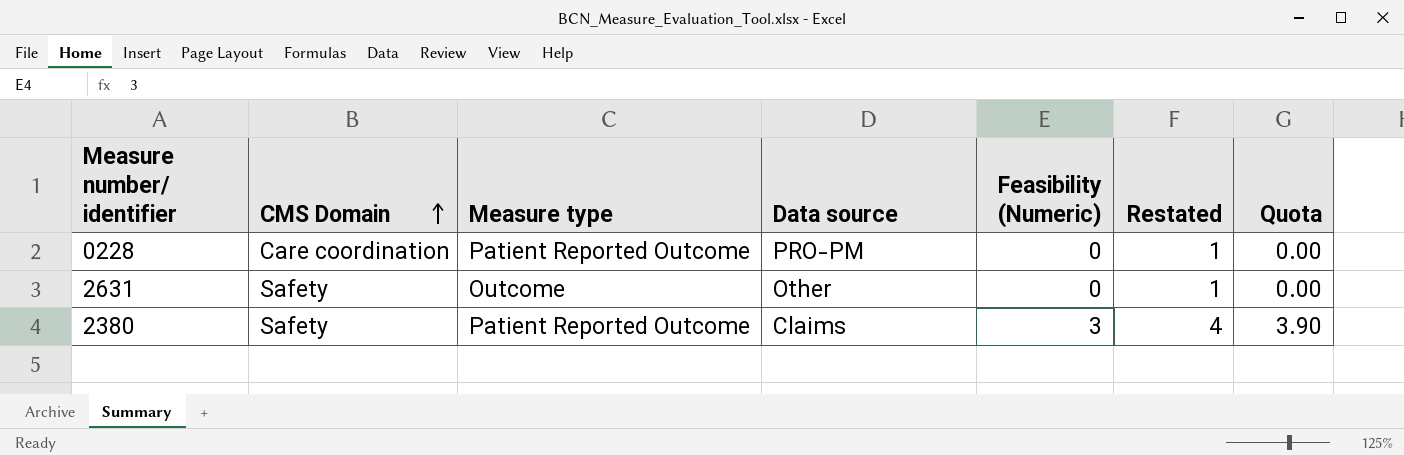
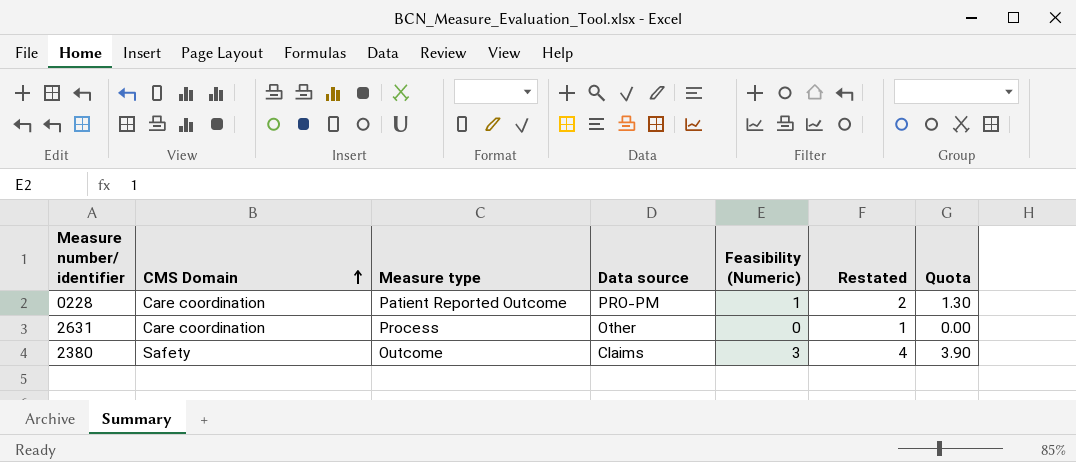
0228 | Feasibility (Numeric): 0 -> 1
0228 | Restated: 1 -> 2
0228 | Quota: 0.00 -> 1.30
2631 | CMS Domain: Safety -> Care coordination
2631 | Measure type: Outcome -> Process
2380 | Measure type: Patient Reported Outcome -> Outcome

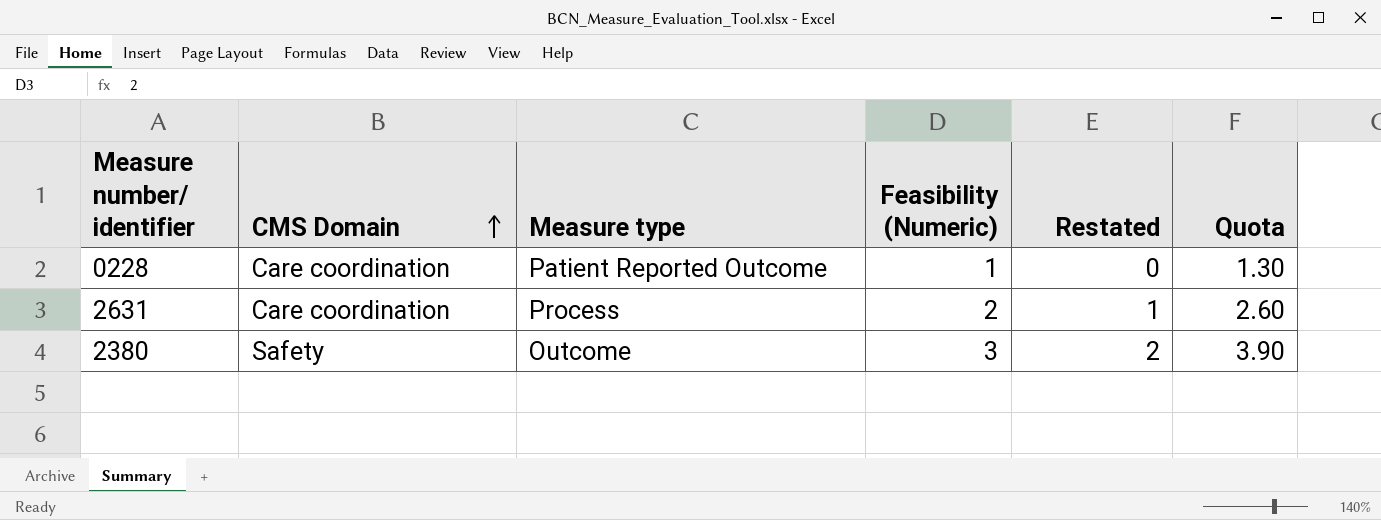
column Data source | position: 4 -> none
column Restated | formula: [Feasibility (Numeric)] + 1 -> [Feasibility (Numeric)] - 1
2631 | Feasibility (Numeric): 0 -> 2
2631 | Quota: 0.00 -> 2.60

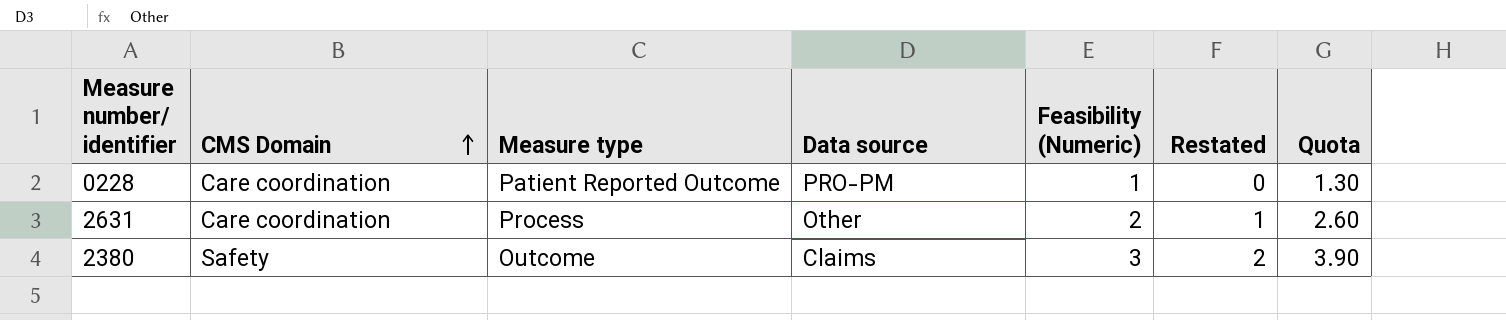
column Data source | position: none -> 4

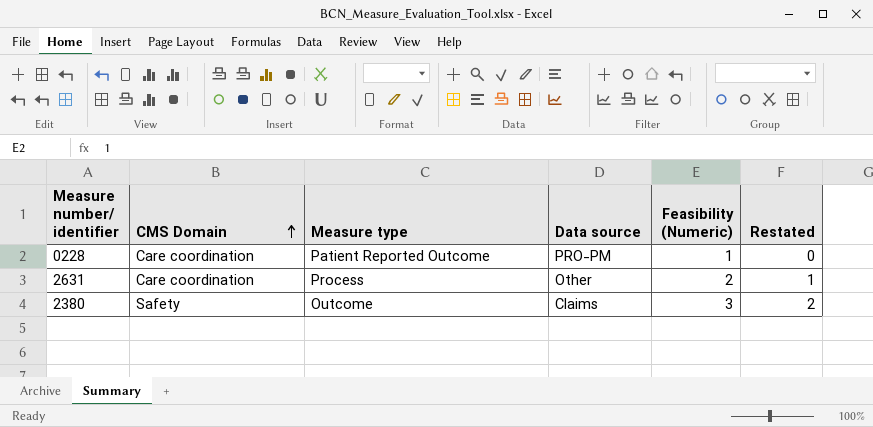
column Quota | formula: [Feasibility (Numeric)] * 1.3 -> none

